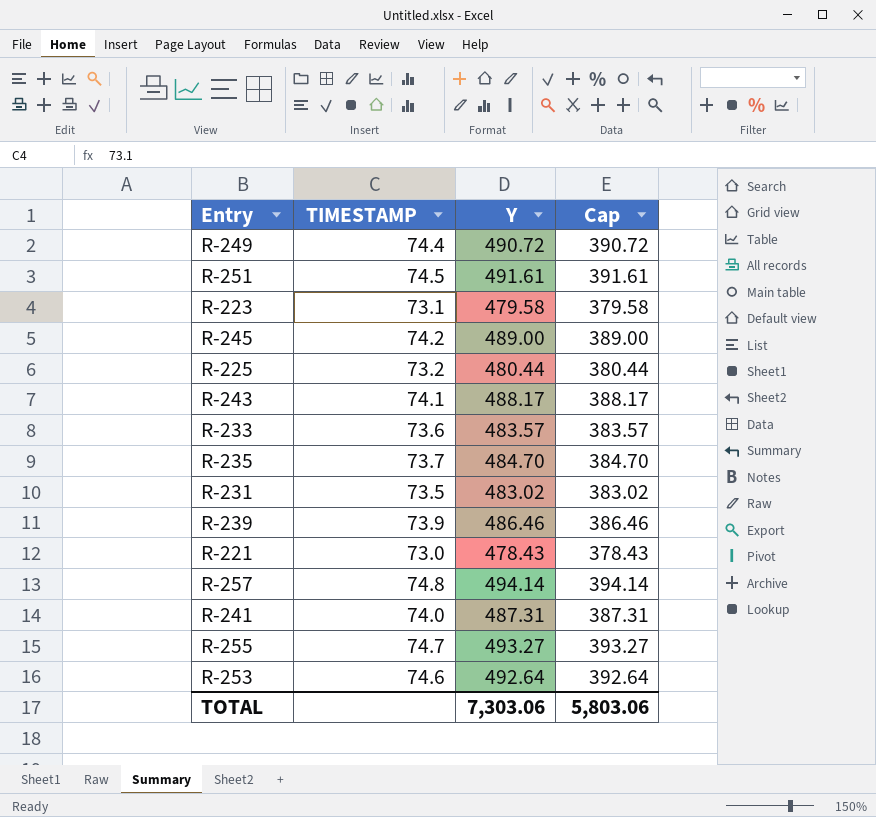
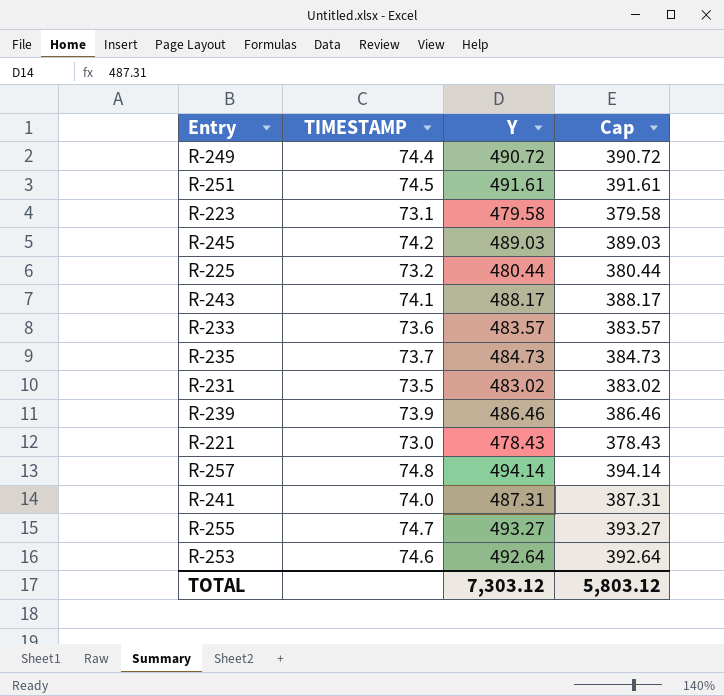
R-245 | Y: 489.00 -> 489.03
R-245 | Cap: 389.00 -> 389.03
R-235 | Y: 484.70 -> 484.73
R-235 | Cap: 384.70 -> 384.73
TOTAL | Y: 7,303.06 -> 7,303.12
TOTAL | Cap: 5,803.06 -> 5,803.12

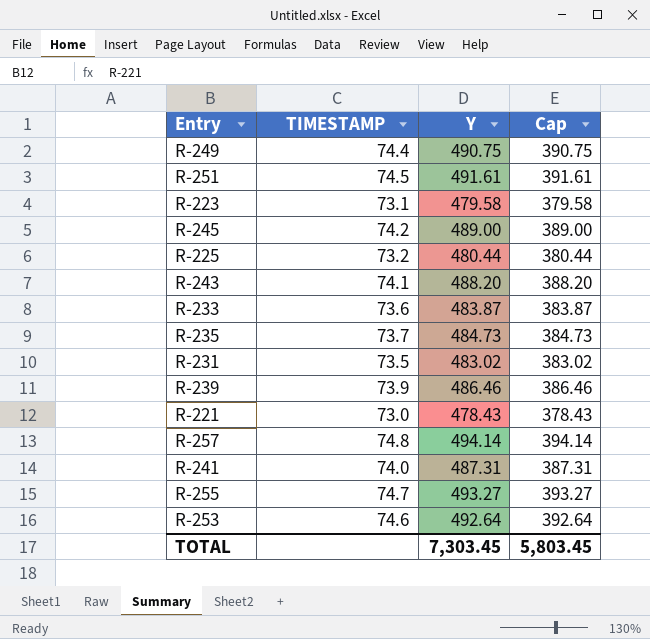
R-249 | Y: 490.72 -> 490.75
R-249 | Cap: 390.72 -> 390.75
R-245 | Y: 489.03 -> 489.00
R-245 | Cap: 389.03 -> 389.00
R-243 | Y: 488.17 -> 488.20
R-243 | Cap: 388.17 -> 388.20
R-233 | Y: 483.57 -> 483.87
R-233 | Cap: 383.57 -> 383.87
TOTAL | Y: 7,303.12 -> 7,303.45
TOTAL | Cap: 5,803.12 -> 5,803.45

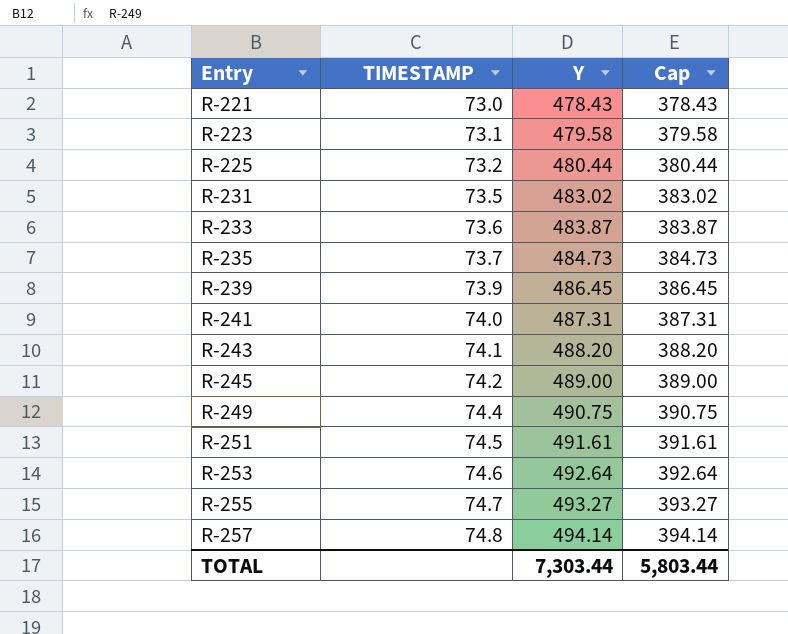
row order: none -> Entry ascending
R-239 | Y: 486.46 -> 486.45
R-239 | Cap: 386.46 -> 386.45
TOTAL | Y: 7,303.45 -> 7,303.44
TOTAL | Cap: 5,803.45 -> 5,803.44

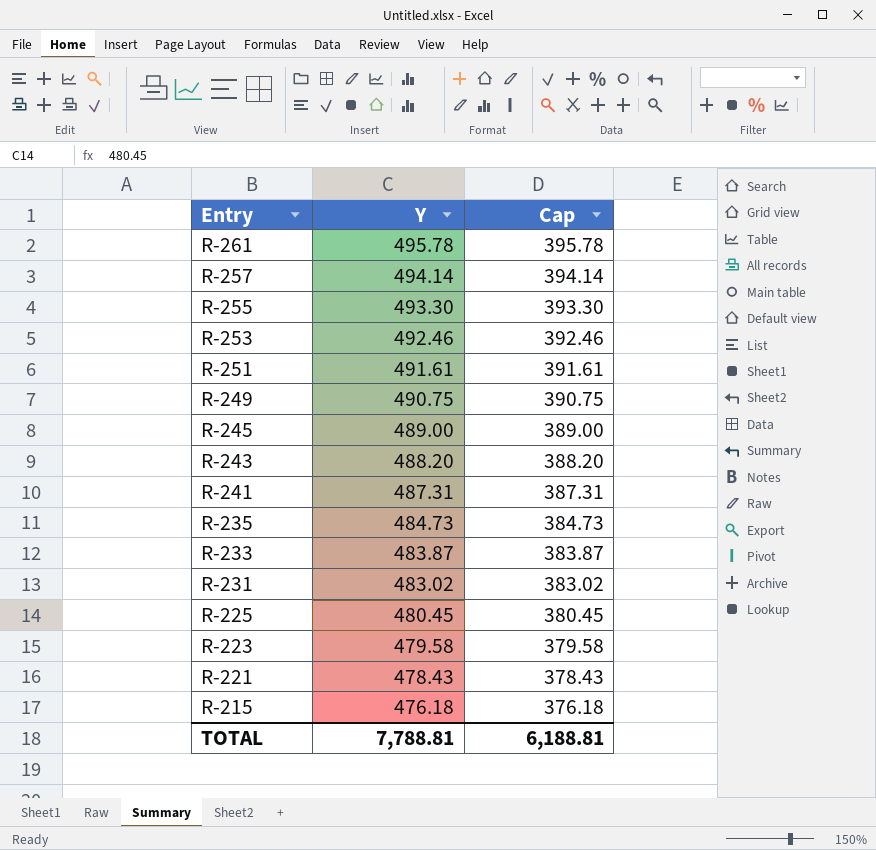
row order: Entry ascending -> Entry descending
column TIMESTAMP | position: 2 -> none
row R-239: 73.9 | 486.45 | 386.45 -> none
row R-261: none -> 495.78 | 395.78
R-255 | Y: 493.27 -> 493.30
R-255 | Cap: 393.27 -> 393.30
R-253 | Y: 492.64 -> 492.46
R-253 | Cap: 392.64 -> 392.46
R-225 | Y: 480.44 -> 480.45
R-225 | Cap: 380.44 -> 380.45
row R-215: none -> 476.18 | 376.18
TOTAL | Y: 7,303.44 -> 7,788.81
TOTAL | Cap: 5,803.44 -> 6,188.81

